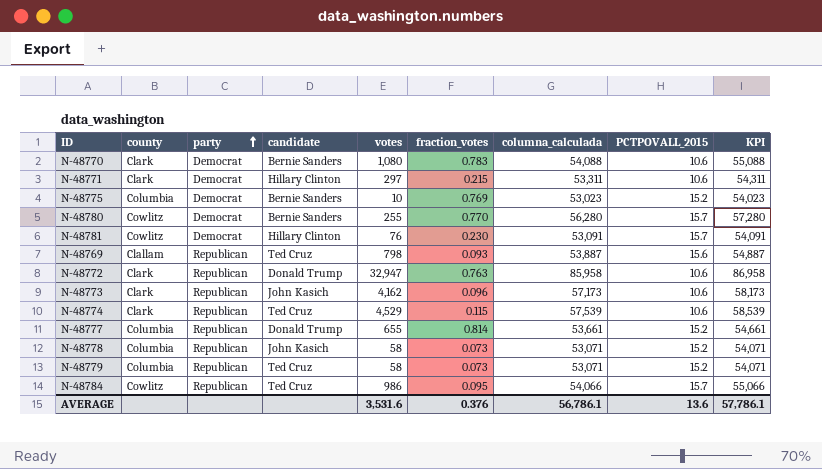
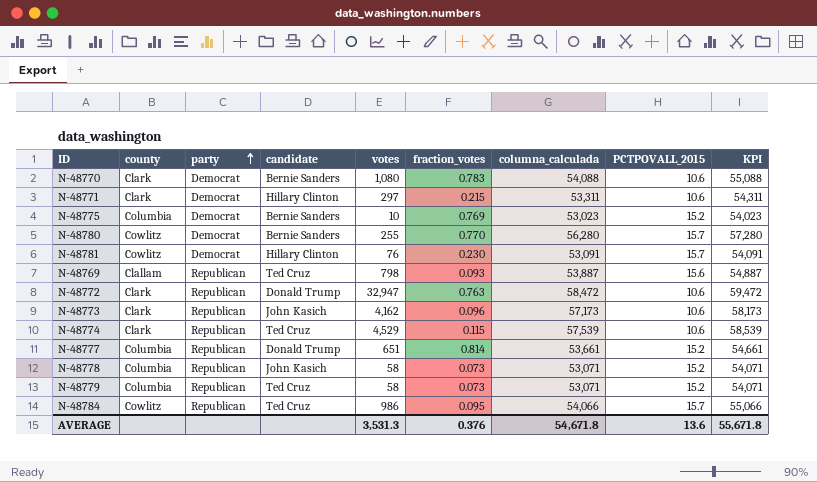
N-48772 | columna_calculada: 85,958 -> 58,472
N-48772 | KPI: 86,958 -> 59,472
N-48777 | votes: 655 -> 651
AVERAGE | votes: 3,531.6 -> 3,531.3
AVERAGE | columna_calculada: 56,786.1 -> 54,671.8
AVERAGE | KPI: 57,786.1 -> 55,671.8

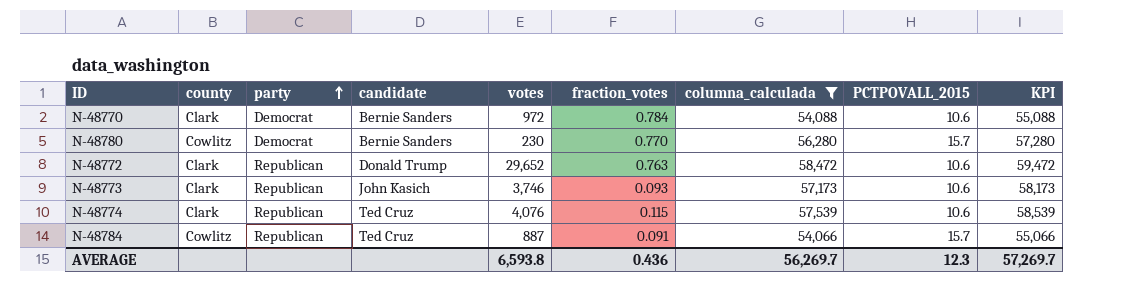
filter: none -> columna_calculada >= 54,066
N-48770 | votes: 1,080 -> 972
N-48770 | fraction_votes: 0.783 -> 0.784
N-48780 | votes: 255 -> 230
N-48772 | votes: 32,947 -> 29,652
N-48773 | votes: 4,162 -> 3,746
N-48773 | fraction_votes: 0.096 -> 0.093
N-48774 | votes: 4,529 -> 4,076
N-48784 | votes: 986 -> 887
N-48784 | fraction_votes: 0.095 -> 0.091
AVERAGE | votes: 3,531.3 -> 6,593.8
AVERAGE | fraction_votes: 0.376 -> 0.436
AVERAGE | columna_calculada: 54,671.8 -> 56,269.7
AVERAGE | PCTPOVALL_2015: 13.6 -> 12.3
AVERAGE | KPI: 55,671.8 -> 57,269.7

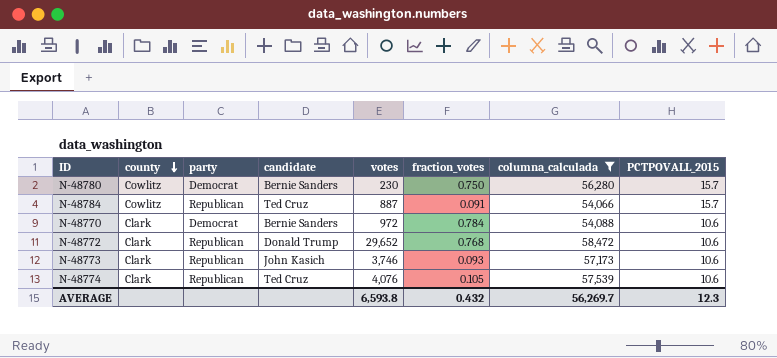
row order: party ascending -> county descending
column KPI | formula: [columna_calculada] + 1000 -> none
N-48780 | fraction_votes: 0.770 -> 0.750
N-48772 | fraction_votes: 0.763 -> 0.768
N-48774 | fraction_votes: 0.115 -> 0.105
AVERAGE | fraction_votes: 0.436 -> 0.432

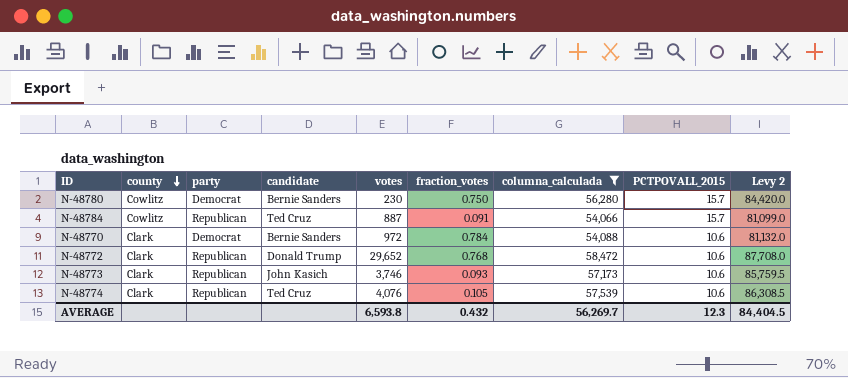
column Levy 2 | formula: none -> [columna_calculada] * 1.5

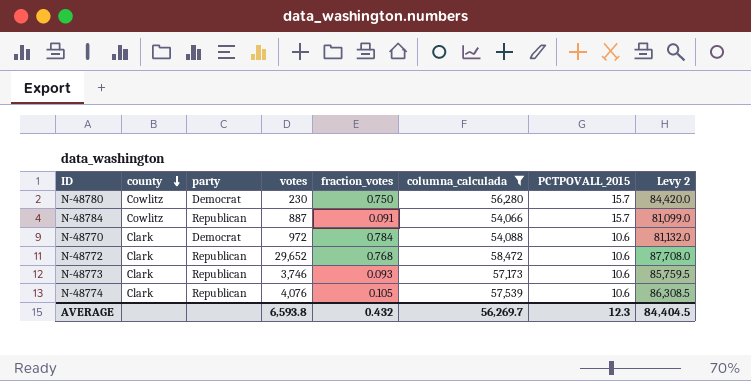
column candidate | position: 4 -> none

